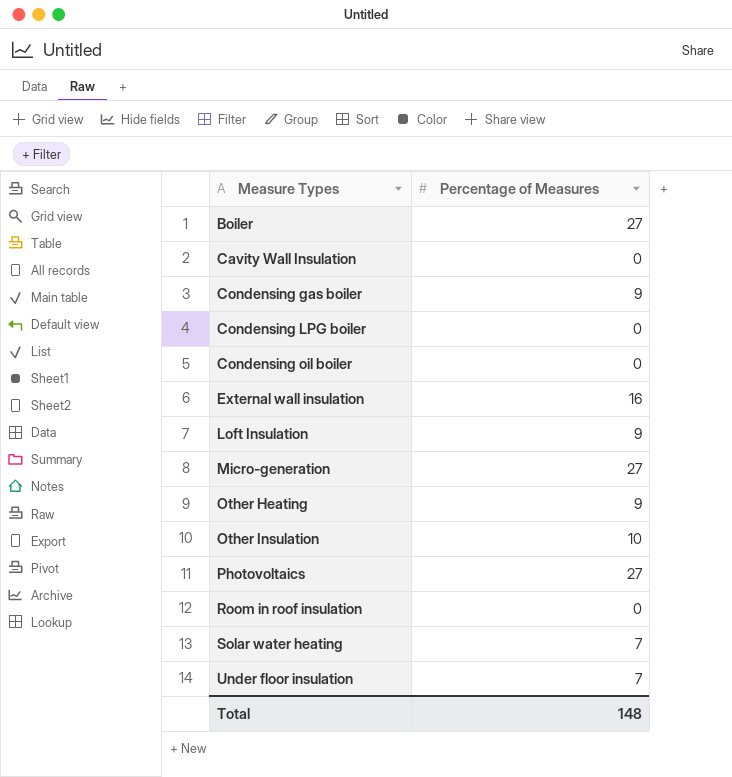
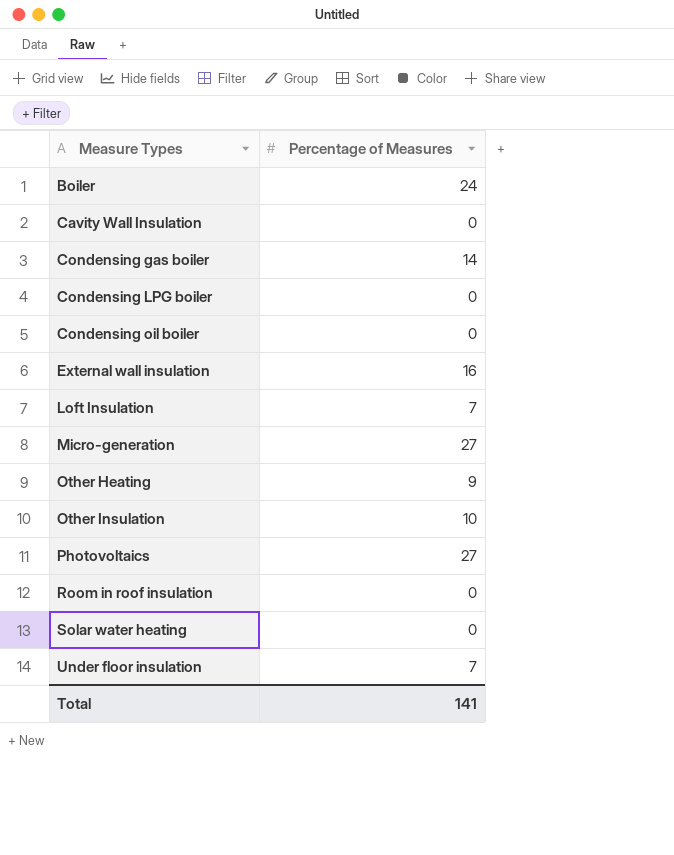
Boiler | Percentage of Measures: 27 -> 24
Condensing gas boiler | Percentage of Measures: 9 -> 14
Loft Insulation | Percentage of Measures: 9 -> 7
Solar water heating | Percentage of Measures: 7 -> 0
Total | Percentage of Measures: 148 -> 141

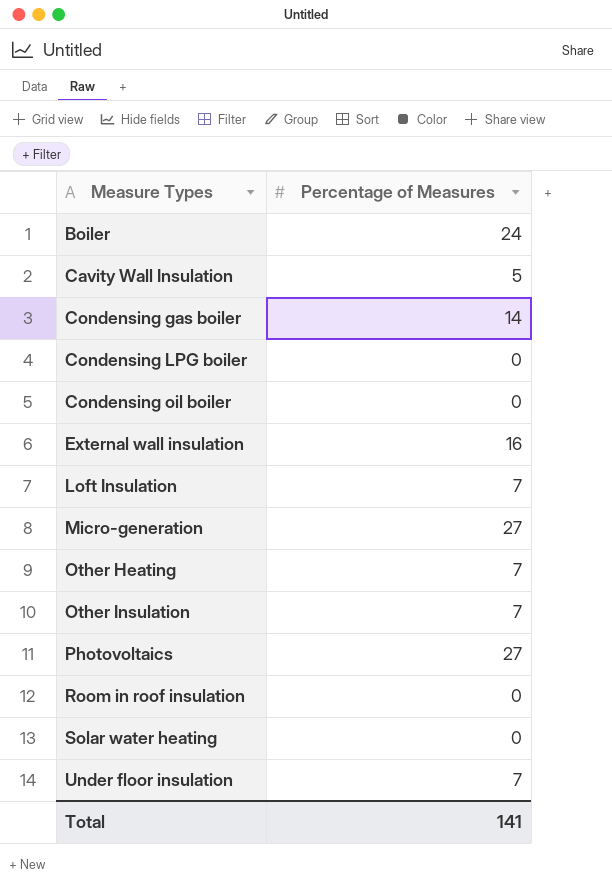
Cavity Wall Insulation | Percentage of Measures: 0 -> 5
Other Heating | Percentage of Measures: 9 -> 7
Other Insulation | Percentage of Measures: 10 -> 7

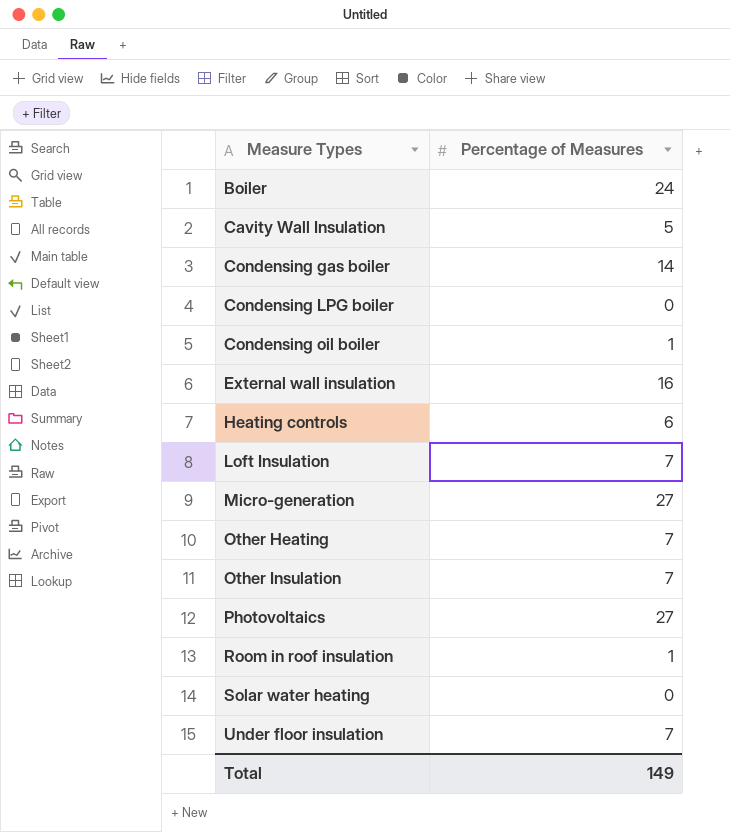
Condensing oil boiler | Percentage of Measures: 0 -> 1
row Heating controls: none -> 6
Room in roof insulation | Percentage of Measures: 0 -> 1
Total | Percentage of Measures: 141 -> 149

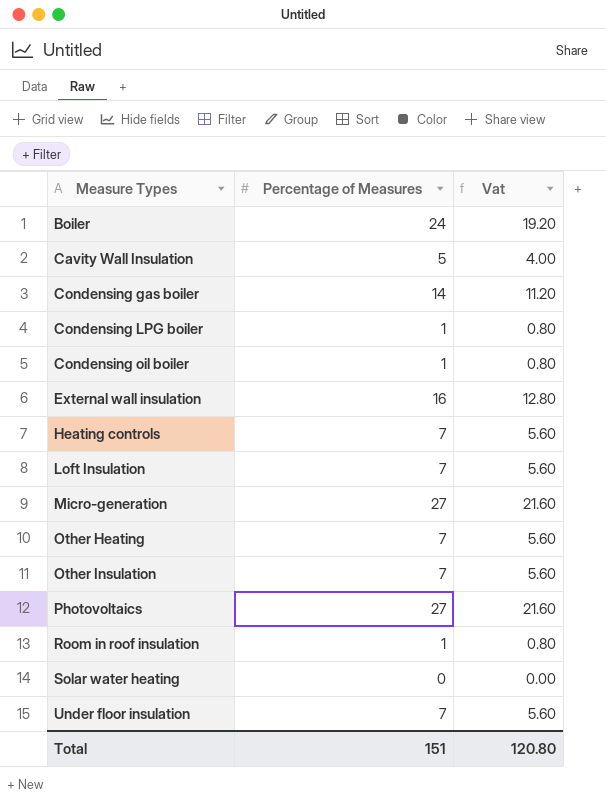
column Vat | formula: none -> [Percentage of Measures] * 0.8
Condensing LPG boiler | Percentage of Measures: 0 -> 1
Heating controls | Percentage of Measures: 6 -> 7
Total | Percentage of Measures: 149 -> 151

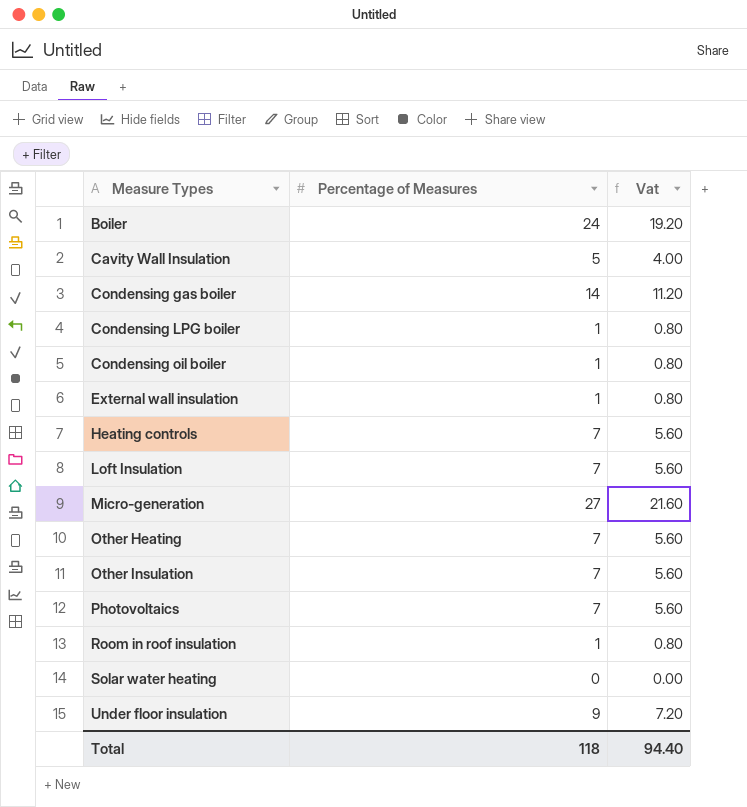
External wall insulation | Percentage of Measures: 16 -> 1
External wall insulation | Vat: 12.80 -> 0.80
Photovoltaics | Percentage of Measures: 27 -> 7
Photovoltaics | Vat: 21.60 -> 5.60
Under floor insulation | Percentage of Measures: 7 -> 9
Under floor insulation | Vat: 5.60 -> 7.20
Total | Percentage of Measures: 151 -> 118
Total | Vat: 120.80 -> 94.40

